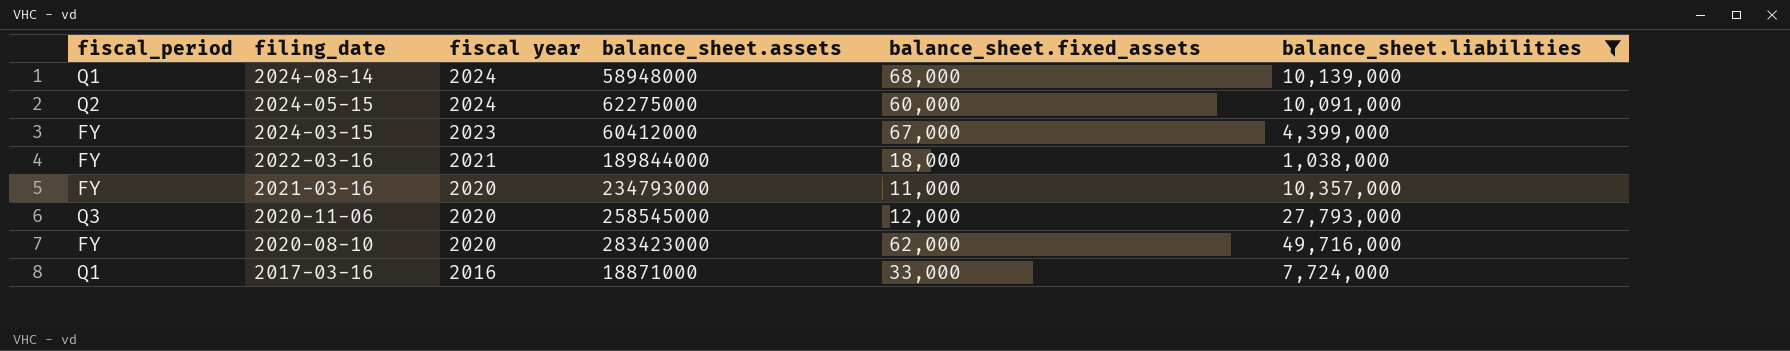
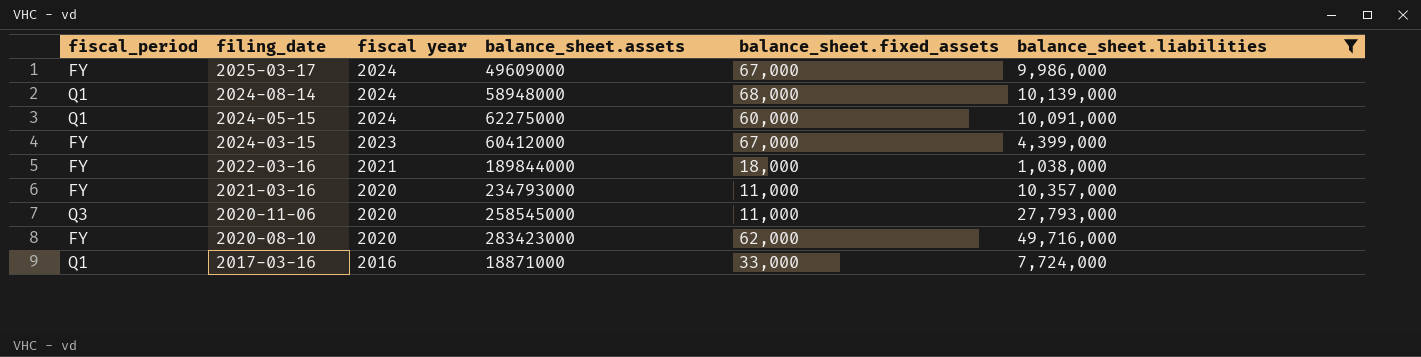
row 2025-03-17: none -> FY | 2024 | 49609000 | 67,000 | 9,986,000
2024-05-15 | fiscal_period: Q2 -> Q1
2020-11-06 | balance_sheet.fixed_assets: 12,000 -> 11,000

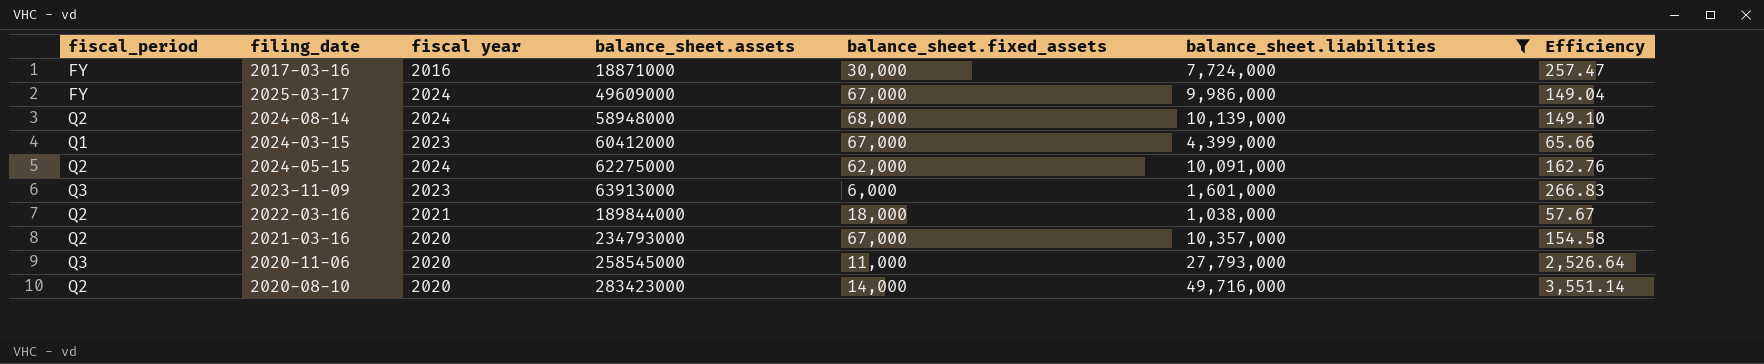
row order: filing_date descending -> balance_sheet.assets ascending
column Efficiency | formula: none -> [balance_sheet.liabilities] / [balance_sheet.fixed_assets]
2017-03-16 | fiscal_period: Q1 -> FY
2017-03-16 | balance_sheet.fixed_assets: 33,000 -> 30,000
2024-08-14 | fiscal_period: Q1 -> Q2
2024-03-15 | fiscal_period: FY -> Q1
2024-05-15 | fiscal_period: Q1 -> Q2
2024-05-15 | balance_sheet.fixed_assets: 60,000 -> 62,000
row 2023-11-09: none -> Q3 | 2023 | 63913000 | 6,000 | 1,601,000 | 266.83
2022-03-16 | fiscal_period: FY -> Q2
2021-03-16 | fiscal_period: FY -> Q2
2021-03-16 | balance_sheet.fixed_assets: 11,000 -> 67,000
2020-08-10 | fiscal_period: FY -> Q2
2020-08-10 | balance_sheet.fixed_assets: 62,000 -> 14,000

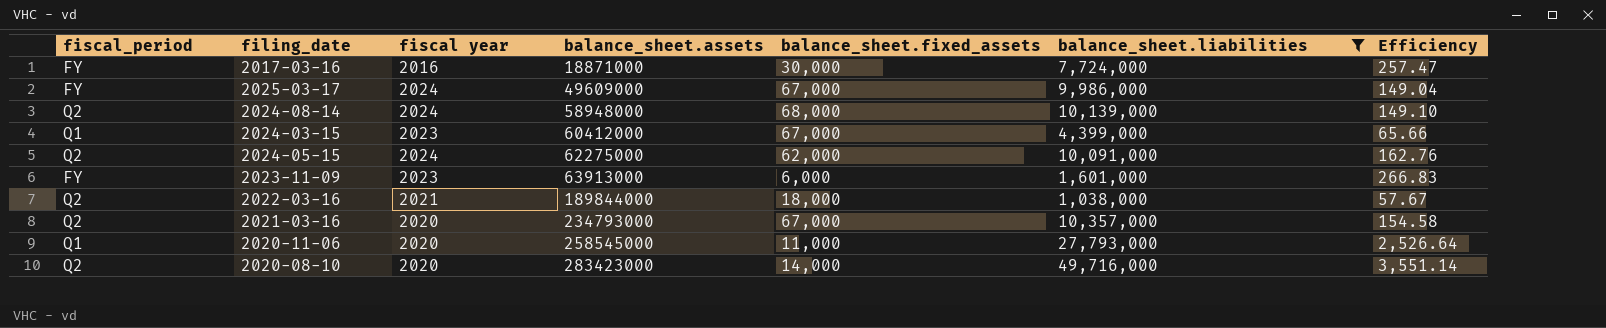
2023-11-09 | fiscal_period: Q3 -> FY
2020-11-06 | fiscal_period: Q3 -> Q1

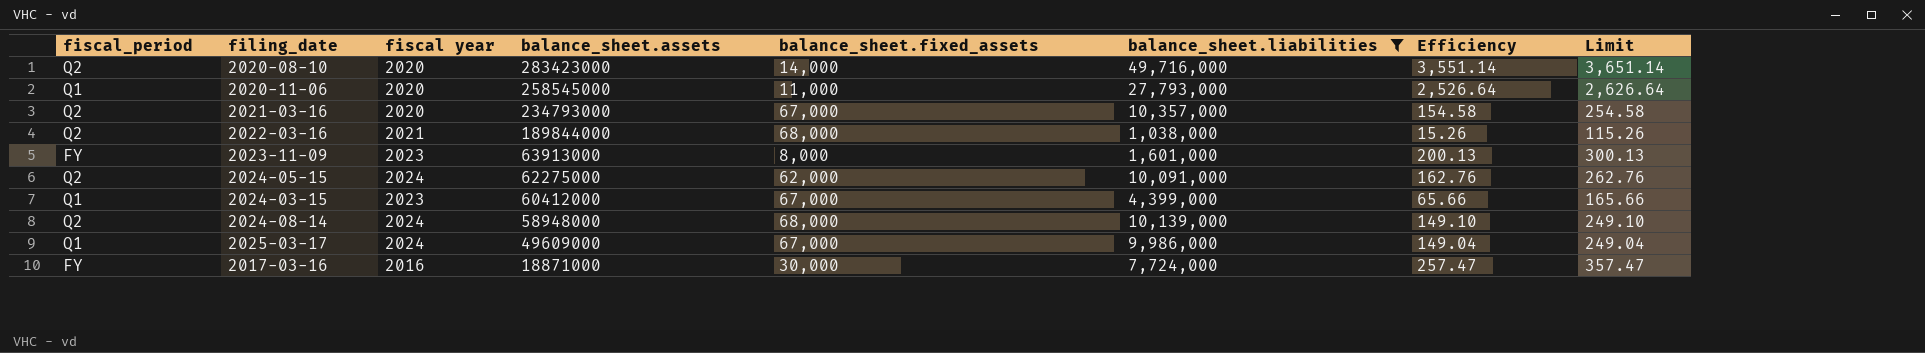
row order: balance_sheet.assets ascending -> balance_sheet.assets descending
column Limit | formula: none -> [Efficiency] + 100
2022-03-16 | balance_sheet.fixed_assets: 18,000 -> 68,000
2022-03-16 | Efficiency: 57.67 -> 15.26
2023-11-09 | balance_sheet.fixed_assets: 6,000 -> 8,000
2023-11-09 | Efficiency: 266.83 -> 200.13
2025-03-17 | fiscal_period: FY -> Q1

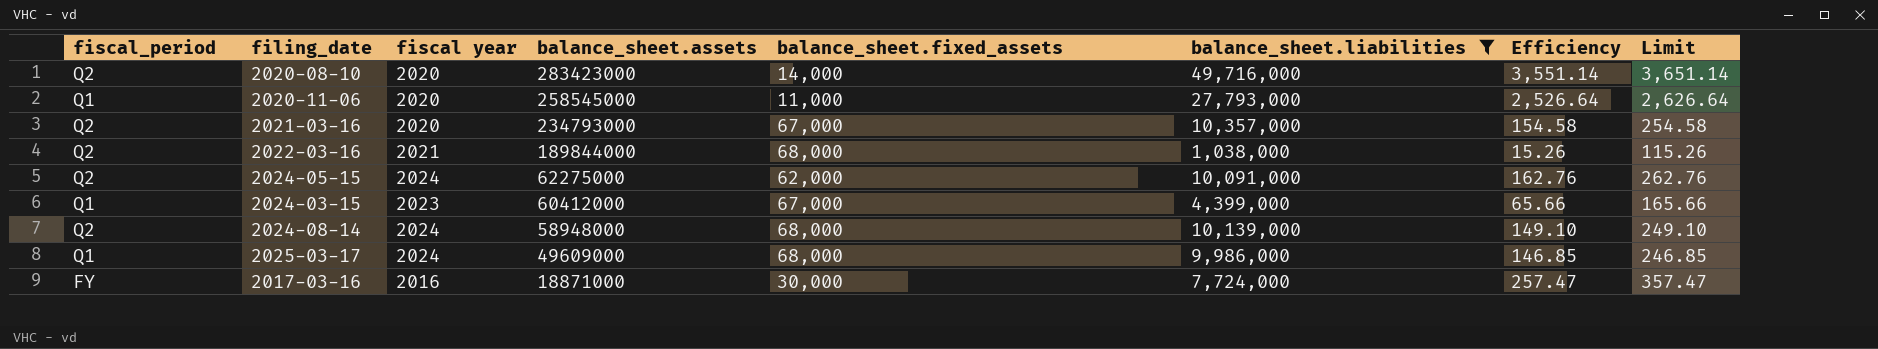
row 2023-11-09: FY | 2023 | 63913000 | 8,000 | 1,601,000 | 200.13 | 300.13 -> none
2025-03-17 | balance_sheet.fixed_assets: 67,000 -> 68,000
2025-03-17 | Efficiency: 149.04 -> 146.85
2025-03-17 | Limit: 249.04 -> 246.85

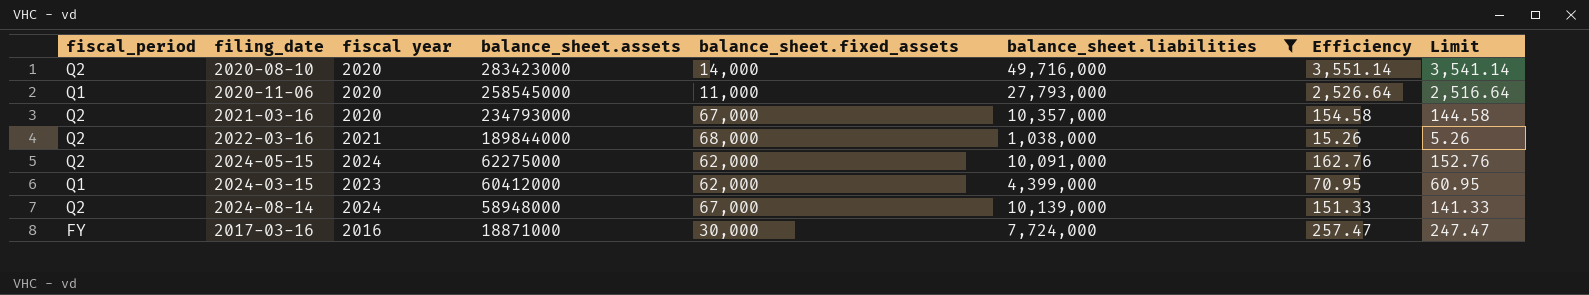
column Limit | formula: [Efficiency] + 100 -> [Efficiency] - 10
row 2025-03-17: Q1 | 2024 | 49609000 | 68,000 | 9,986,000 | 146.85 | 246.85 -> none
2024-03-15 | balance_sheet.fixed_assets: 67,000 -> 62,000
2024-03-15 | Efficiency: 65.66 -> 70.95
2024-08-14 | balance_sheet.fixed_assets: 68,000 -> 67,000
2024-08-14 | Efficiency: 149.10 -> 151.33

